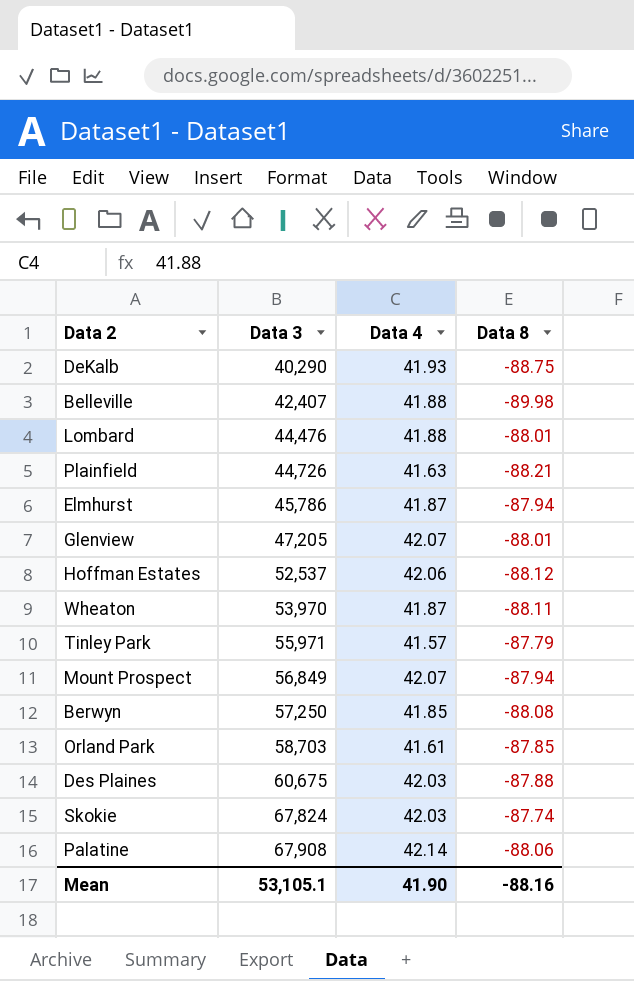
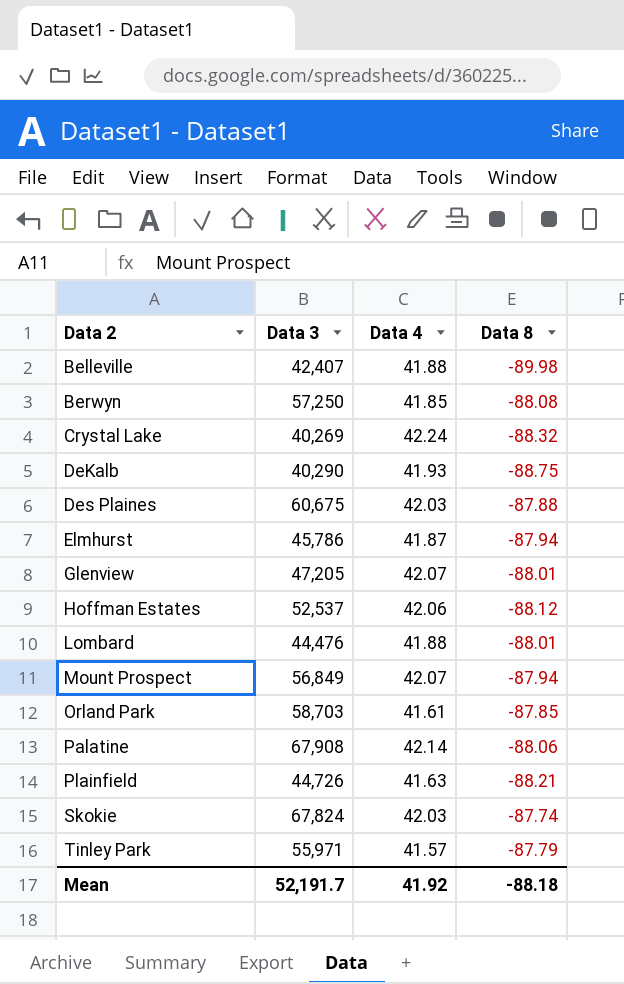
row order: Data 3 ascending -> Data 2 ascending
row Wheaton: 53,970 | 41.87 | -88.11 -> none
row Crystal Lake: none -> 40,269 | 42.24 | -88.32
Mean | Data 3: 53,105.1 -> 52,191.7
Mean | Data 4: 41.90 -> 41.92
Mean | Data 8: -88.16 -> -88.18

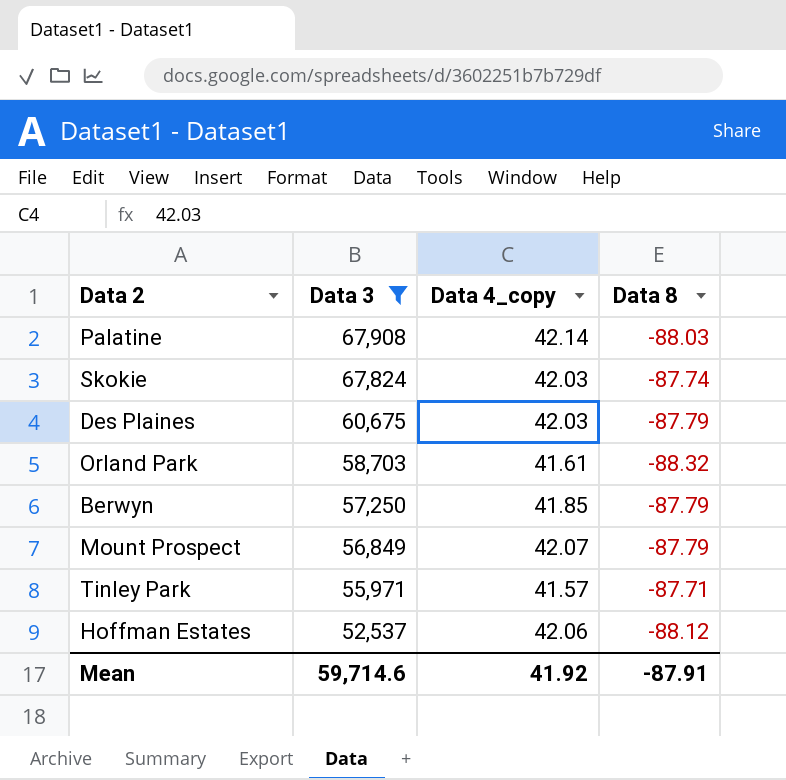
filter: none -> Data 3 >= 52,537
row order: Data 2 ascending -> Data 3 descending
column name: Data 4 -> Data 4_copy
Palatine | Data 8: -88.06 -> -88.03
Des Plaines | Data 8: -87.88 -> -87.79
Orland Park | Data 8: -87.85 -> -88.32
Berwyn | Data 8: -88.08 -> -87.79
Mount Prospect | Data 8: -87.94 -> -87.79
Tinley Park | Data 8: -87.79 -> -87.71
Mean | Data 3: 52,191.7 -> 59,714.6
Mean | Data 8: -88.18 -> -87.91

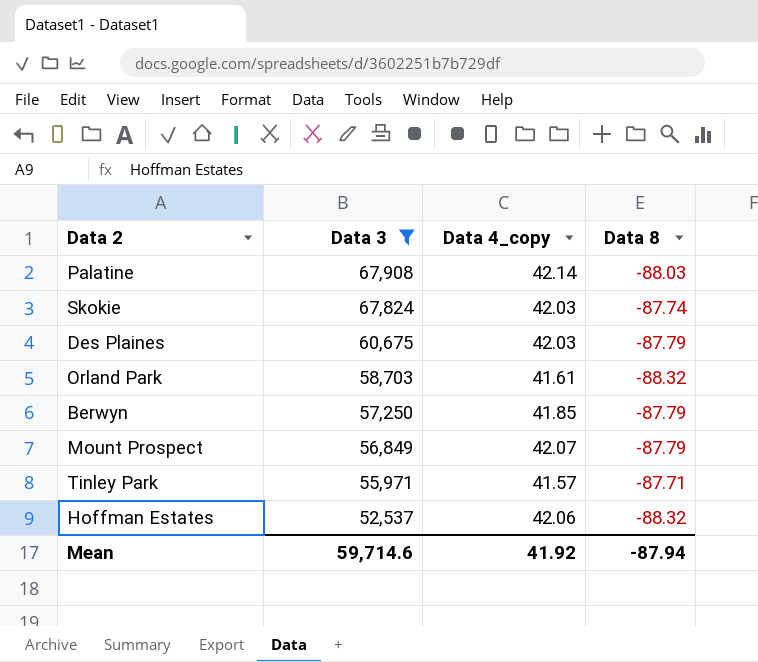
Hoffman Estates | Data 8: -88.12 -> -88.32
Mean | Data 8: -87.91 -> -87.94

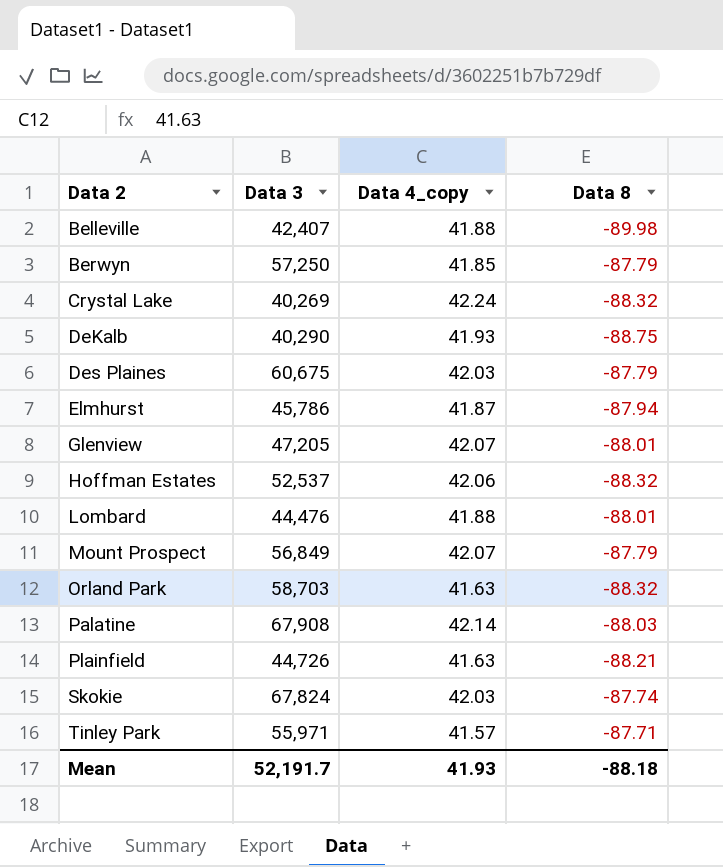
filter: Data 3 >= 52,537 -> none
row order: Data 3 descending -> Data 2 ascending
Orland Park | Data 4_copy: 41.61 -> 41.63
Mean | Data 3: 59,714.6 -> 52,191.7
Mean | Data 4_copy: 41.92 -> 41.93
Mean | Data 8: -87.94 -> -88.18

